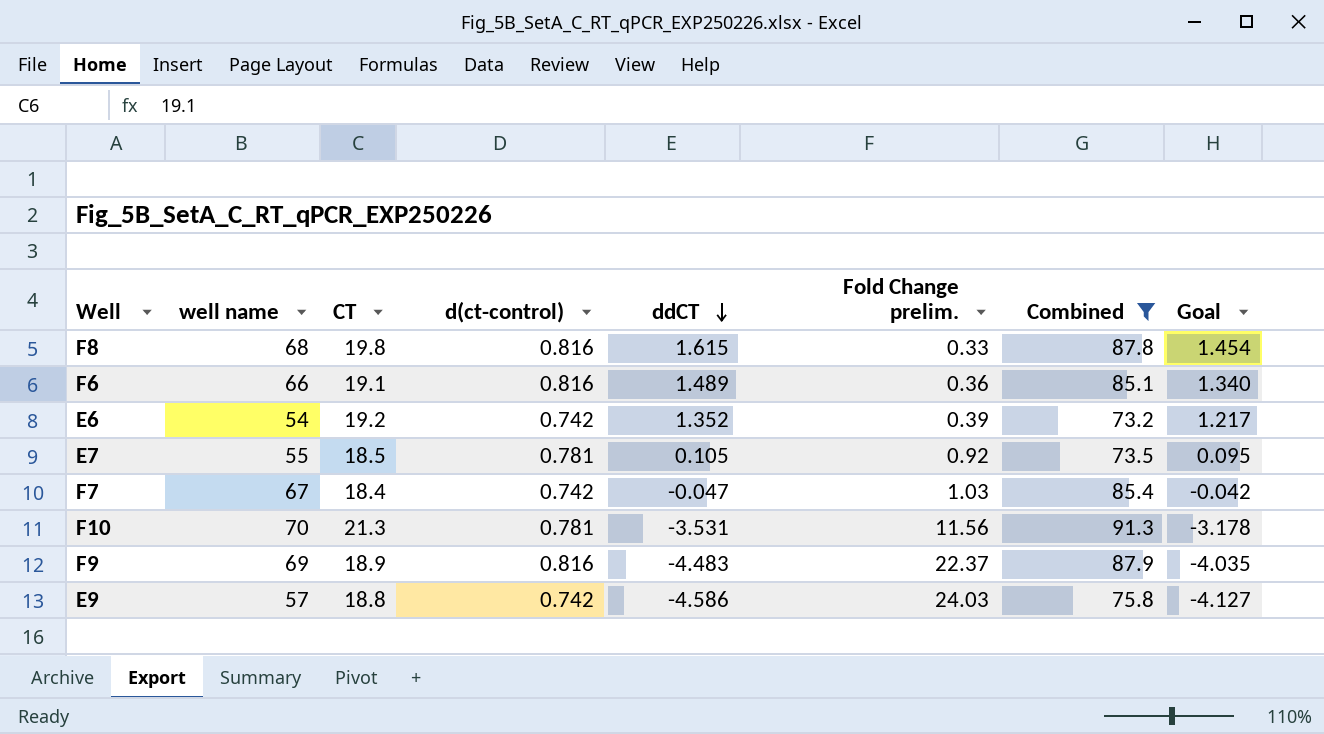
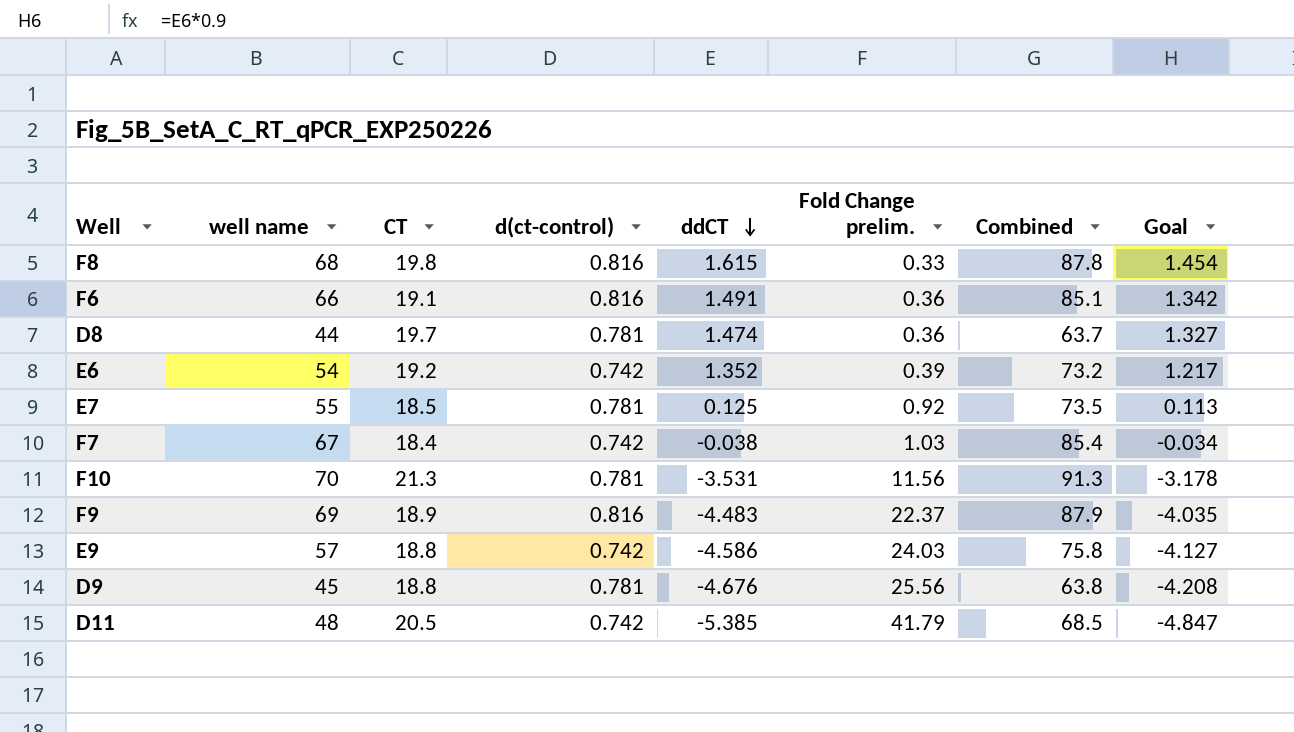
filter: Combined >= 73.2 -> none
F6 | ddCT: 1.489 -> 1.491
F6 | Goal: 1.340 -> 1.342
E7 | ddCT: 0.105 -> 0.125
E7 | Goal: 0.095 -> 0.113
F7 | ddCT: -0.047 -> -0.038
F7 | Goal: -0.042 -> -0.034

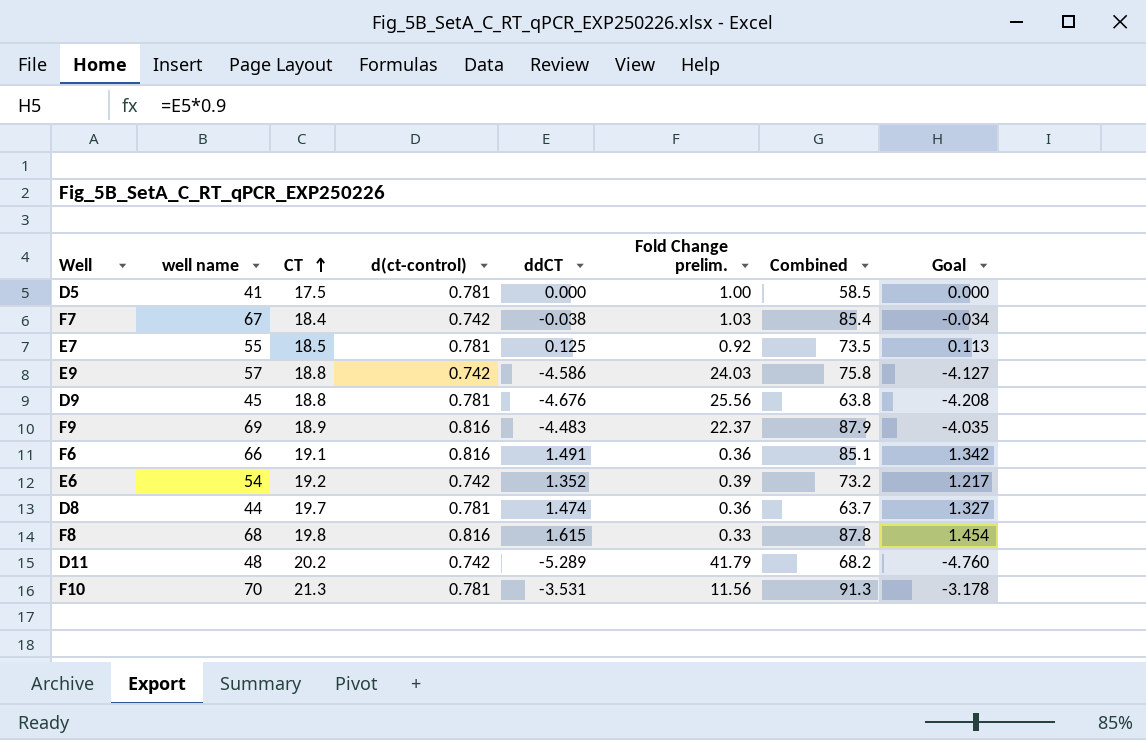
row order: ddCT descending -> CT ascending
row D5: none -> 41 | 17.5 | 0.781 | 0.000 | 1.00 | 58.5 | 0.000
D11 | CT: 20.5 -> 20.2
D11 | ddCT: -5.385 -> -5.289
D11 | Combined: 68.5 -> 68.2
D11 | Goal: -4.847 -> -4.760

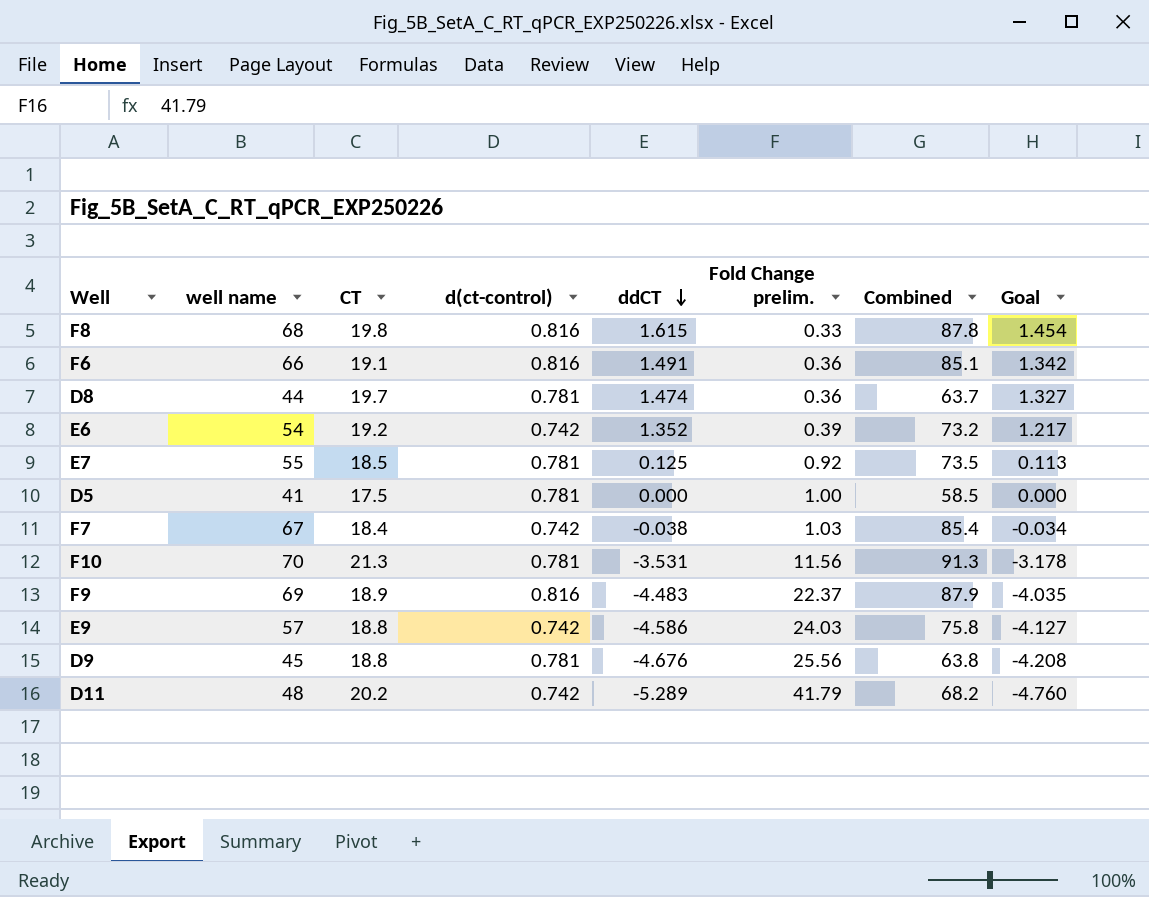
row order: CT ascending -> ddCT descending

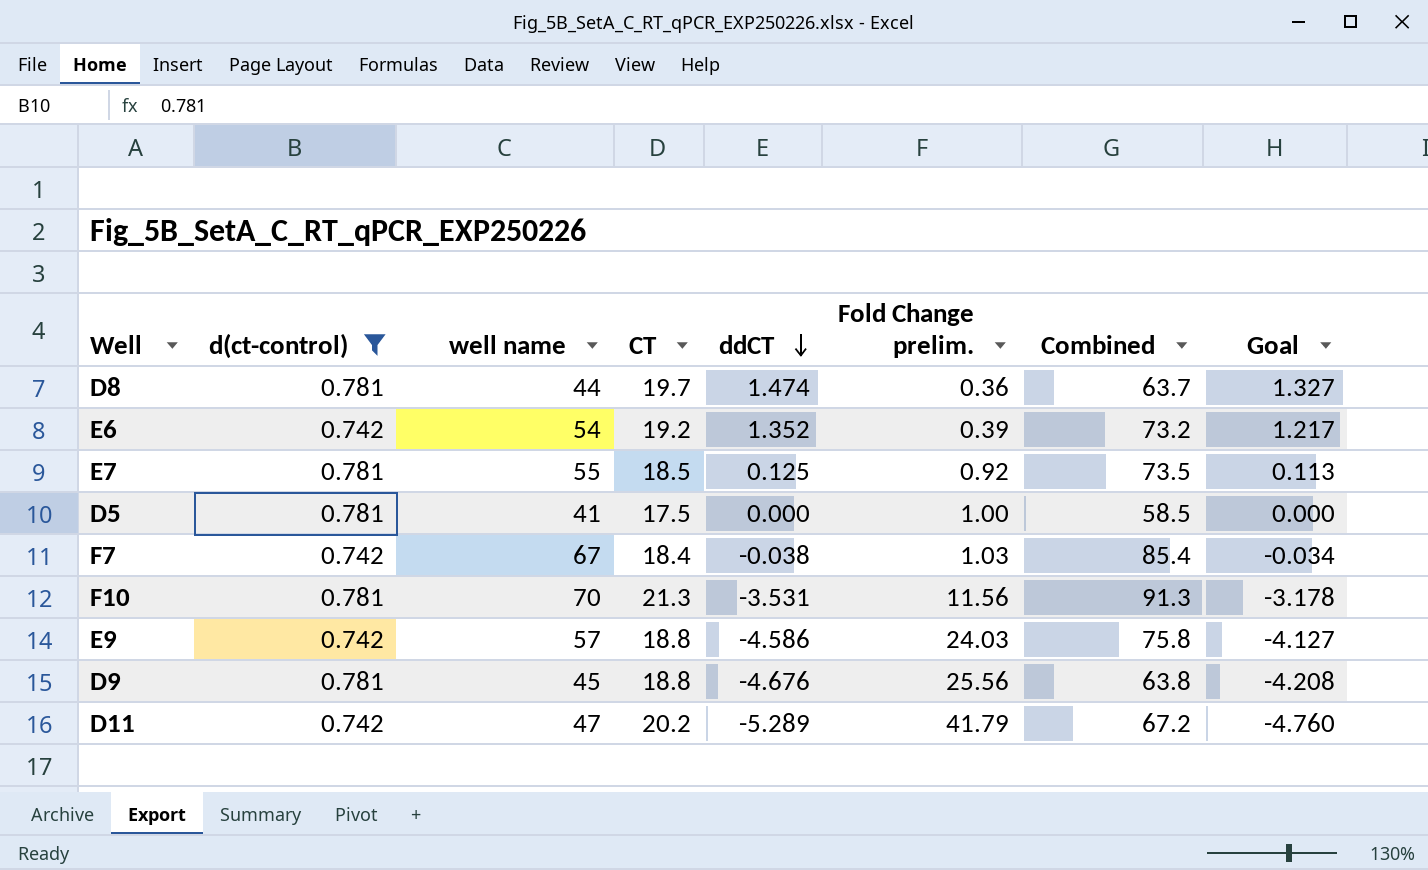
filter: none -> d(ct-control) != 0.816
column d(ct-control) | position: 4 -> 2
D11 | well name: 48 -> 47
D11 | Combined: 68.2 -> 67.2

